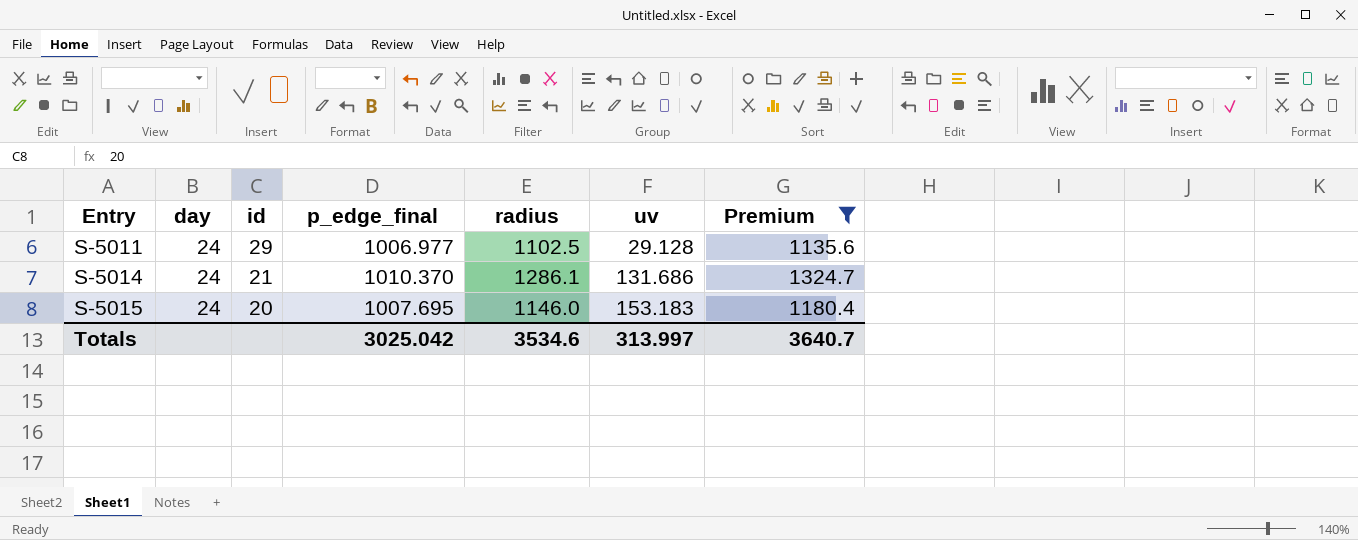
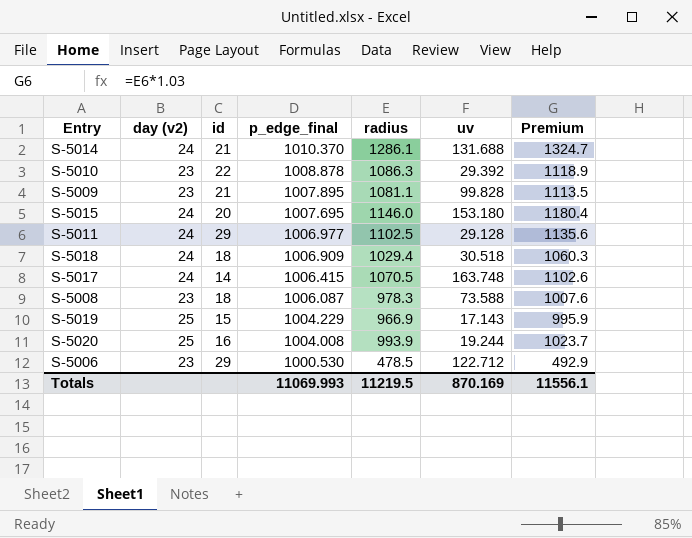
filter: Premium >= 1135.6 -> none
row order: Entry ascending -> p_edge_final descending
column name: day -> day (v2)
S-5014 | uv: 131.686 -> 131.688
S-5015 | uv: 153.183 -> 153.180
Totals | p_edge_final: 3025.042 -> 11069.993
Totals | radius: 3534.6 -> 11219.5
Totals | uv: 313.997 -> 870.169
Totals | Premium: 3640.7 -> 11556.1

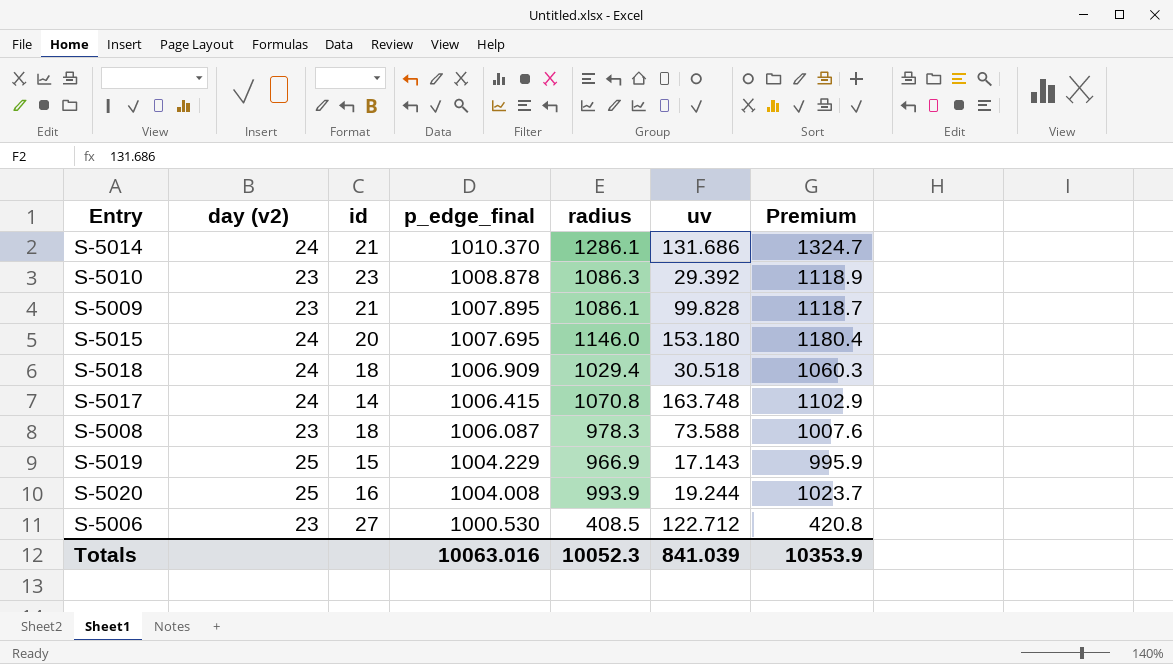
row S-5011: 24 | 29 | 1006.977 | 1102.5 | 29.128 | 1135.6 -> none
S-5014 | uv: 131.688 -> 131.686
S-5010 | id: 22 -> 23
S-5009 | radius: 1081.1 -> 1086.1
S-5009 | Premium: 1113.5 -> 1118.7
S-5017 | radius: 1070.5 -> 1070.8
S-5017 | Premium: 1102.6 -> 1102.9
S-5006 | id: 29 -> 27
S-5006 | radius: 478.5 -> 408.5
S-5006 | Premium: 492.9 -> 420.8
Totals | p_edge_final: 11069.993 -> 10063.016
Totals | radius: 11219.5 -> 10052.3
Totals | uv: 870.169 -> 841.039
Totals | Premium: 11556.1 -> 10353.9

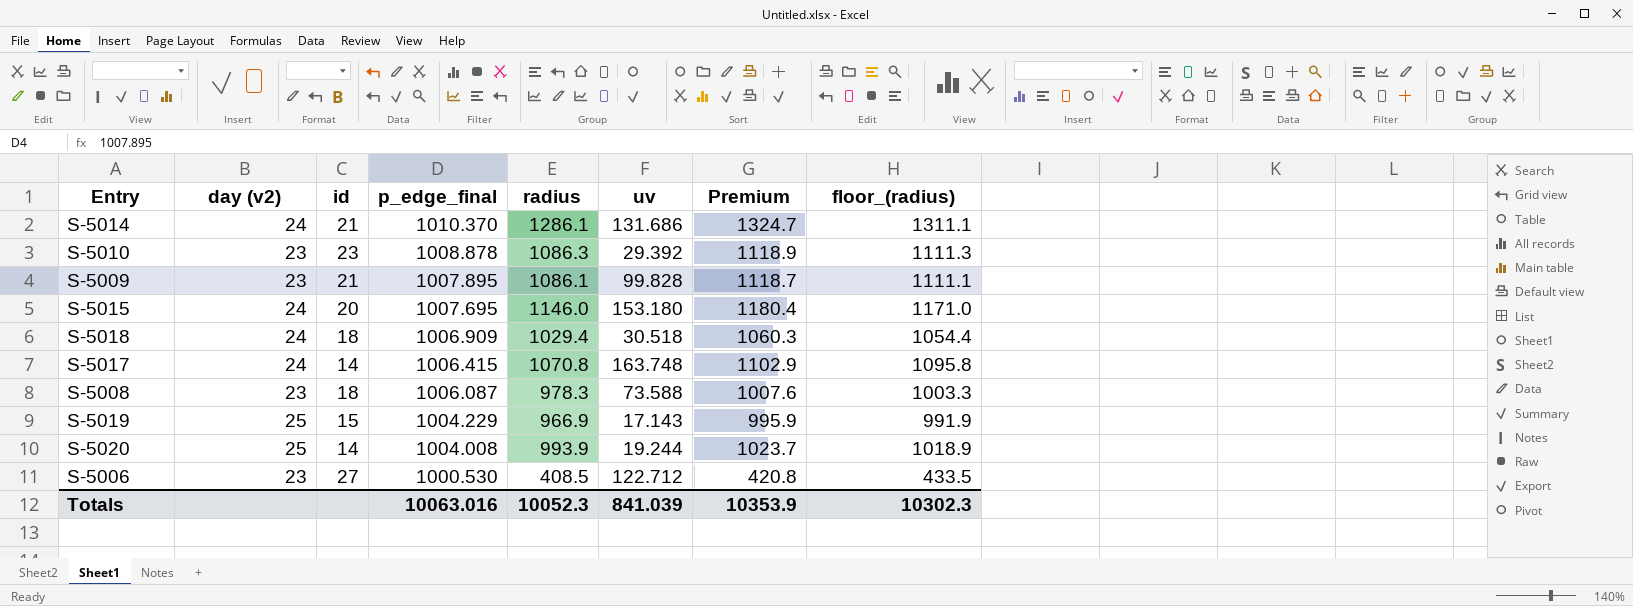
column floor_(radius) | formula: none -> [radius] + 25
S-5020 | id: 16 -> 14

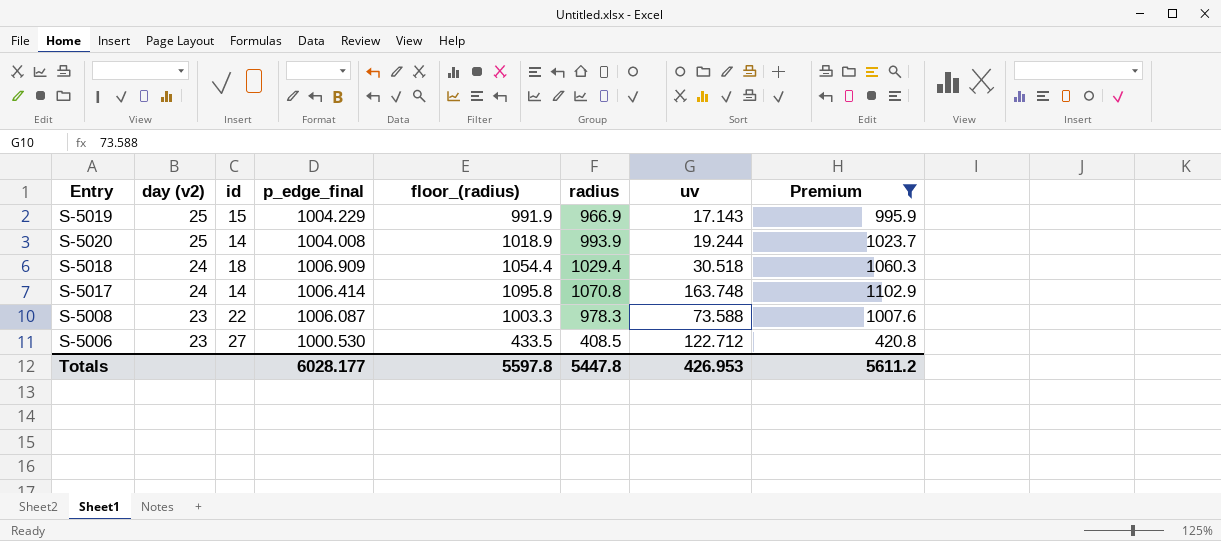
filter: none -> Premium <= 1102.9
row order: p_edge_final descending -> day (v2) descending
column floor_(radius) | position: 8 -> 5
S-5017 | p_edge_final: 1006.415 -> 1006.414
S-5008 | id: 18 -> 22
Totals | p_edge_final: 10063.016 -> 6028.177
Totals | floor_(radius): 10302.3 -> 5597.8
Totals | radius: 10052.3 -> 5447.8
Totals | uv: 841.039 -> 426.953
Totals | Premium: 10353.9 -> 5611.2

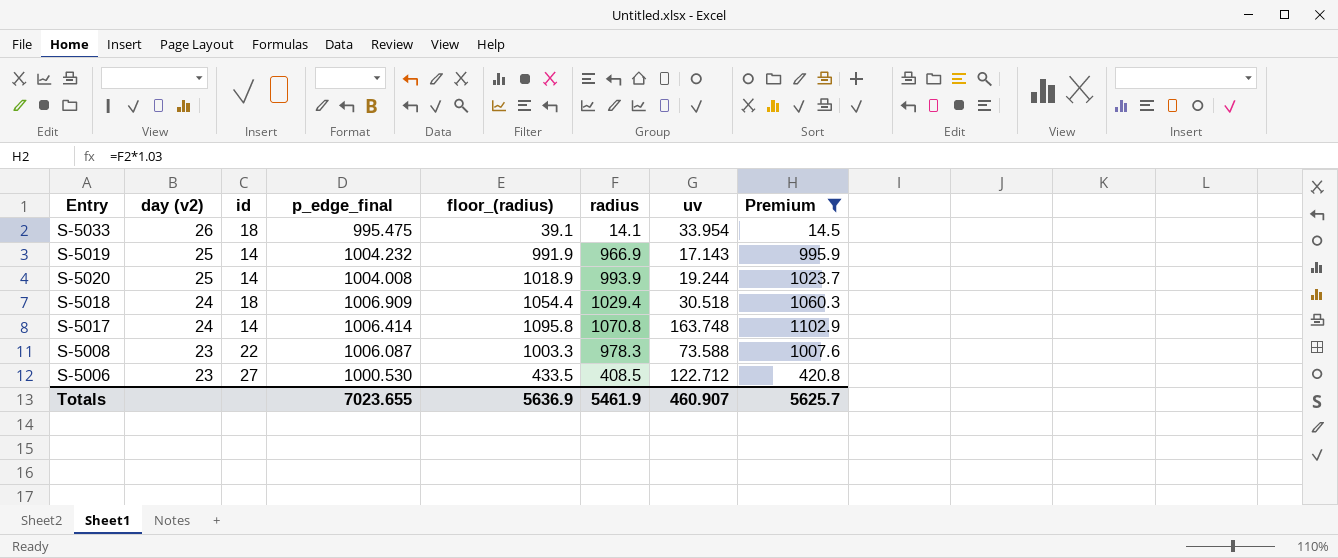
row S-5033: none -> 26 | 18 | 995.475 | 39.1 | 14.1 | 33.954 | 14.5
S-5019 | id: 15 -> 14
S-5019 | p_edge_final: 1004.229 -> 1004.232
Totals | p_edge_final: 6028.177 -> 7023.655
Totals | floor_(radius): 5597.8 -> 5636.9
Totals | radius: 5447.8 -> 5461.9
Totals | uv: 426.953 -> 460.907
Totals | Premium: 5611.2 -> 5625.7

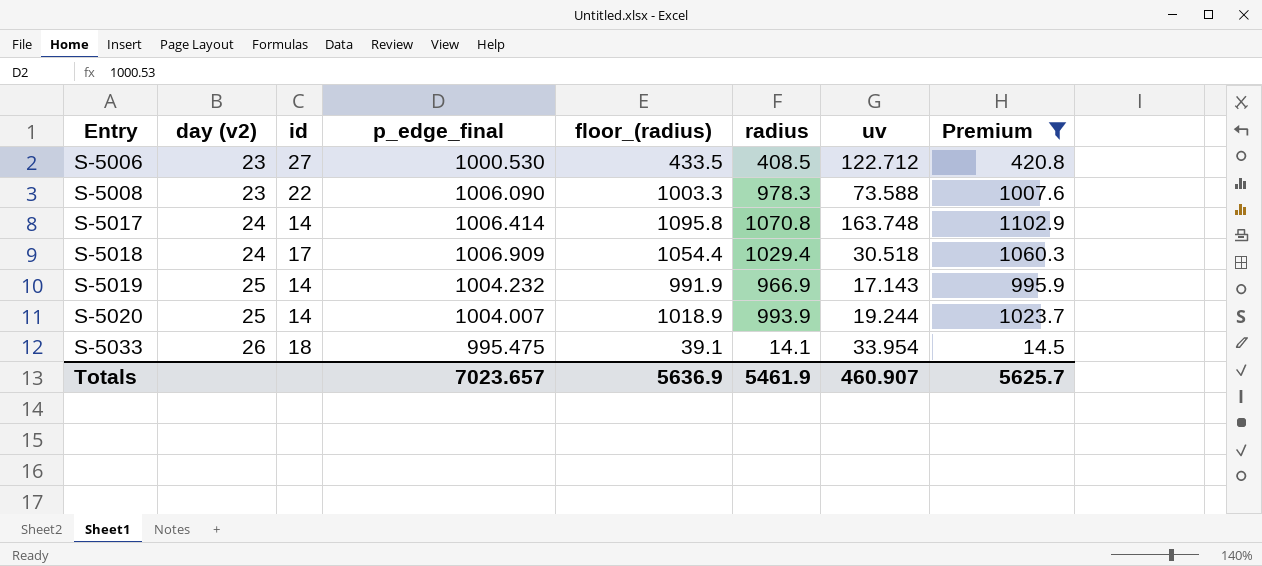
row order: day (v2) descending -> Entry ascending
S-5008 | p_edge_final: 1006.087 -> 1006.090
S-5018 | id: 18 -> 17
S-5020 | p_edge_final: 1004.008 -> 1004.007
Totals | p_edge_final: 7023.655 -> 7023.657

